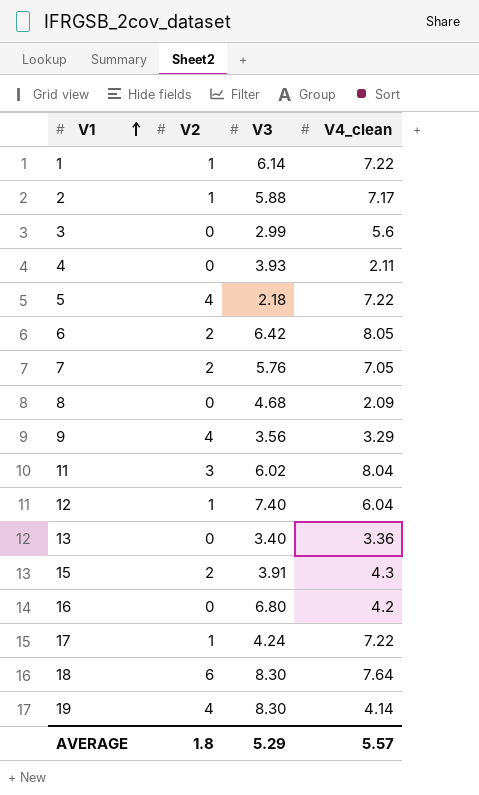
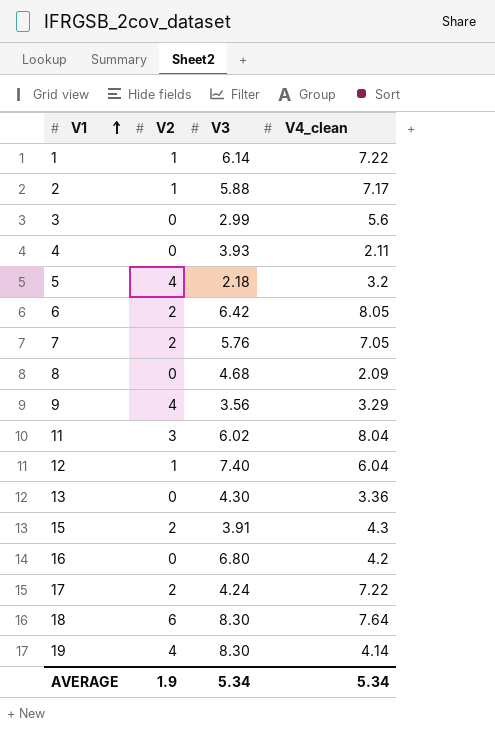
5 | V4_clean: 7.22 -> 3.2
13 | V3: 3.40 -> 4.30
17 | V2: 1 -> 2
AVERAGE | V2: 1.8 -> 1.9
AVERAGE | V3: 5.29 -> 5.34
AVERAGE | V4_clean: 5.57 -> 5.34

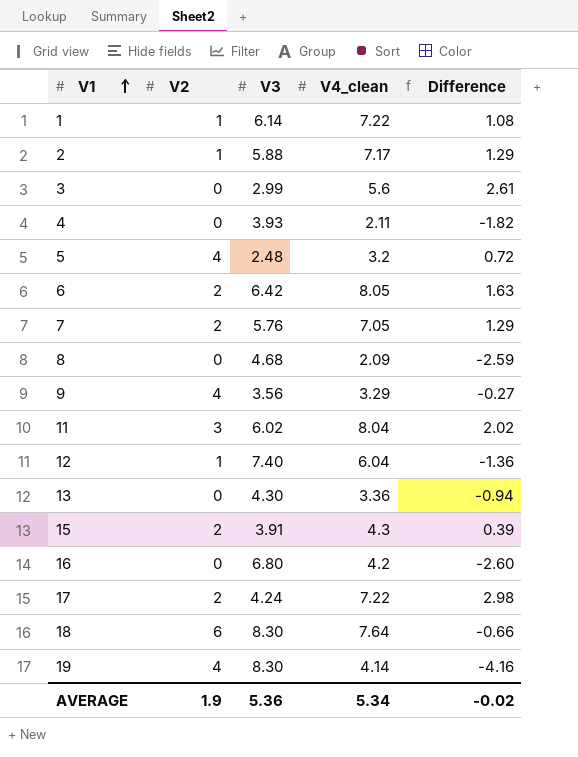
column Difference | formula: none -> [V4_clean] - [V3]
5 | V3: 2.18 -> 2.48
AVERAGE | V3: 5.34 -> 5.36

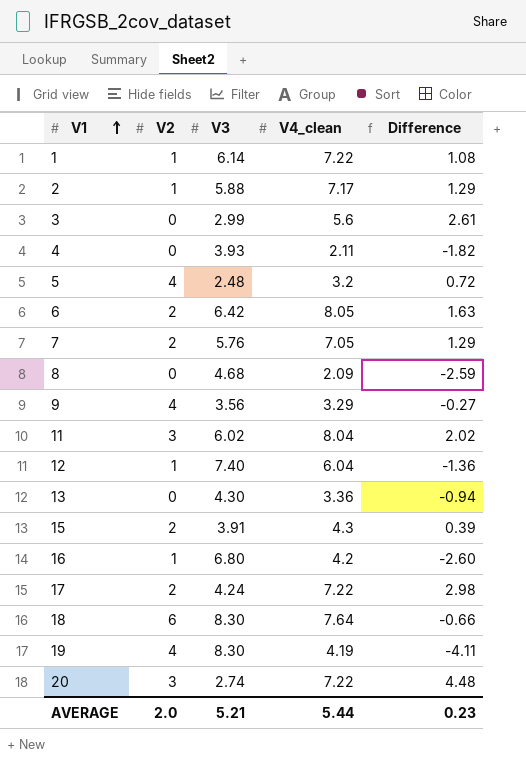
16 | V2: 0 -> 1
19 | V4_clean: 4.14 -> 4.19
19 | Difference: -4.16 -> -4.11
row 20: none -> 3 | 2.74 | 7.22 | 4.48
AVERAGE | V2: 1.9 -> 2.0
AVERAGE | V3: 5.36 -> 5.21
AVERAGE | V4_clean: 5.34 -> 5.44
AVERAGE | Difference: -0.02 -> 0.23

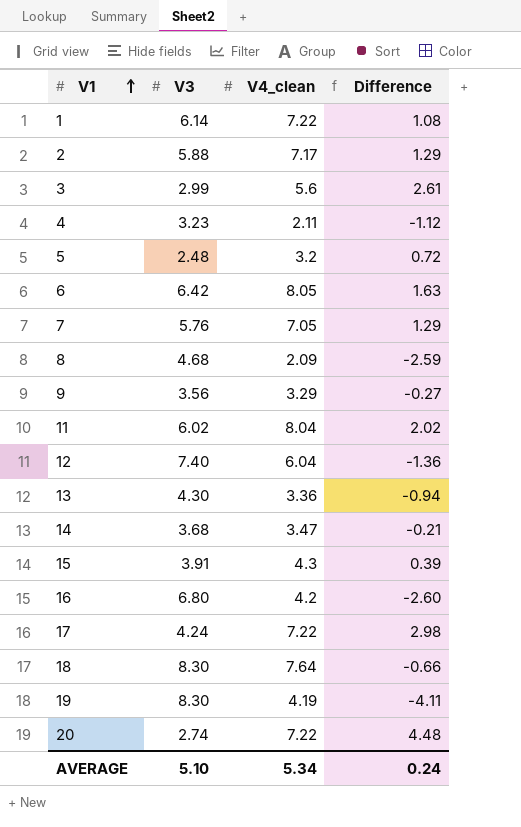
column V2 | position: 2 -> none
4 | V3: 3.93 -> 3.23
4 | Difference: -1.82 -> -1.12
row 14: none -> 3.68 | 3.47 | -0.21
AVERAGE | V3: 5.21 -> 5.10
AVERAGE | V4_clean: 5.44 -> 5.34
AVERAGE | Difference: 0.23 -> 0.24

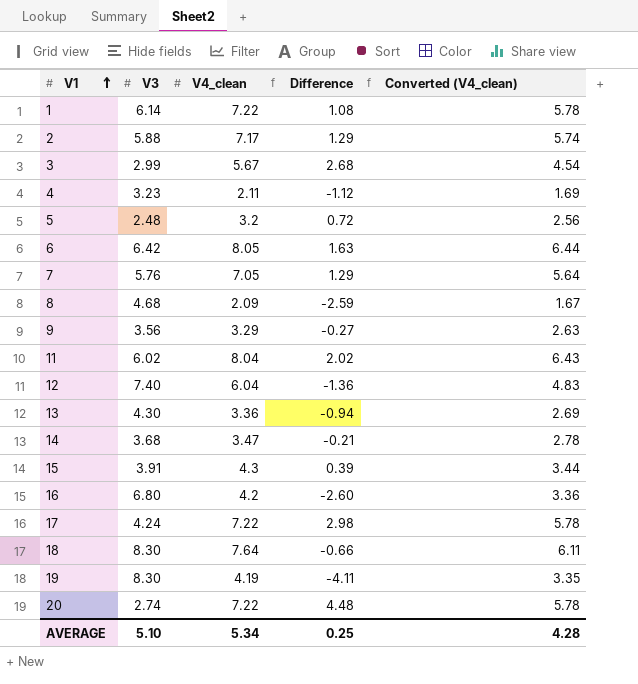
column Converted (V4_clean) | formula: none -> [V4_clean] * 0.8
3 | V4_clean: 5.6 -> 5.67
3 | Difference: 2.61 -> 2.68
AVERAGE | Difference: 0.24 -> 0.25

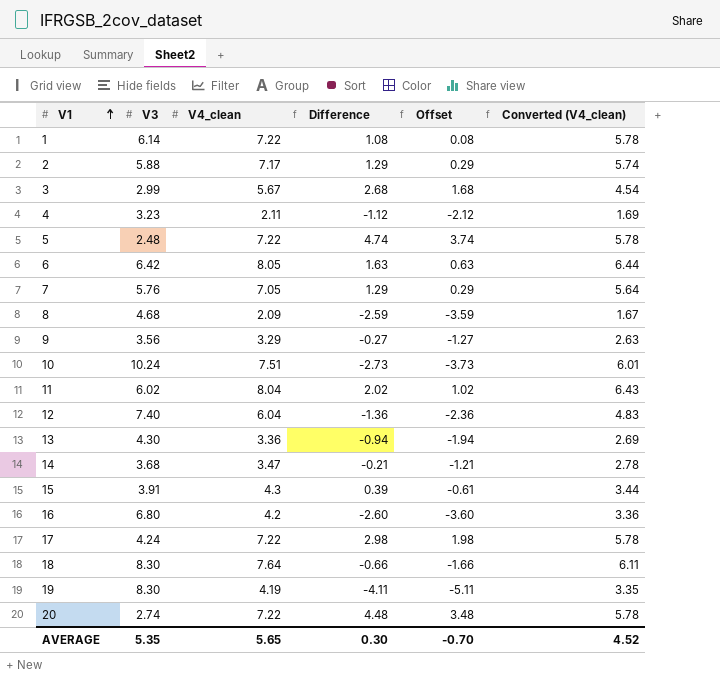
column Offset | formula: none -> [Difference] - 1
5 | V4_clean: 3.2 -> 7.22
5 | Difference: 0.72 -> 4.74
5 | Converted (V4_clean): 2.56 -> 5.78
row 10: none -> 10.24 | 7.51 | -2.73 | -3.73 | 6.01
AVERAGE | V3: 5.10 -> 5.35
AVERAGE | V4_clean: 5.34 -> 5.65
AVERAGE | Difference: 0.25 -> 0.30
AVERAGE | Converted (V4_clean): 4.28 -> 4.52

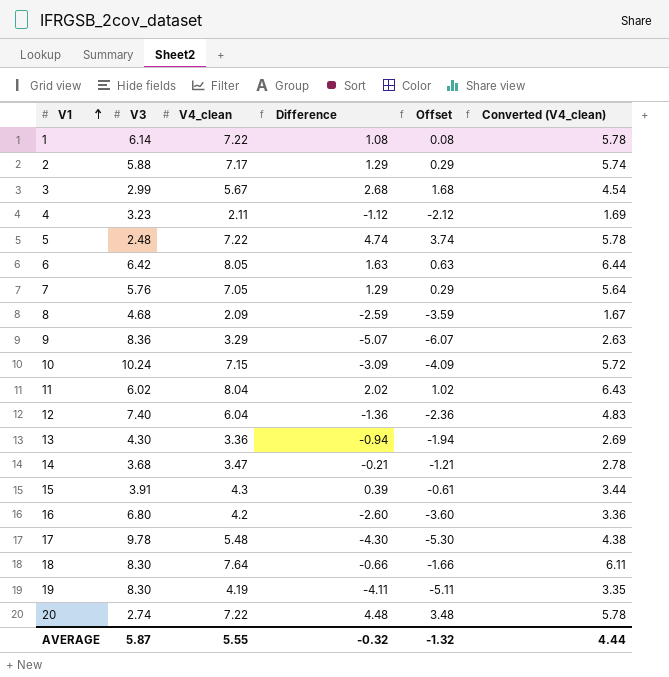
9 | V3: 3.56 -> 8.36
9 | Difference: -0.27 -> -5.07
9 | Offset: -1.27 -> -6.07
10 | V4_clean: 7.51 -> 7.15
10 | Difference: -2.73 -> -3.09
10 | Offset: -3.73 -> -4.09
10 | Converted (V4_clean): 6.01 -> 5.72
17 | V3: 4.24 -> 9.78
17 | V4_clean: 7.22 -> 5.48
17 | Difference: 2.98 -> -4.30
17 | Offset: 1.98 -> -5.30
17 | Converted (V4_clean): 5.78 -> 4.38
AVERAGE | V3: 5.35 -> 5.87
AVERAGE | V4_clean: 5.65 -> 5.55
AVERAGE | Difference: 0.30 -> -0.32
AVERAGE | Offset: -0.70 -> -1.32
AVERAGE | Converted (V4_clean): 4.52 -> 4.44

